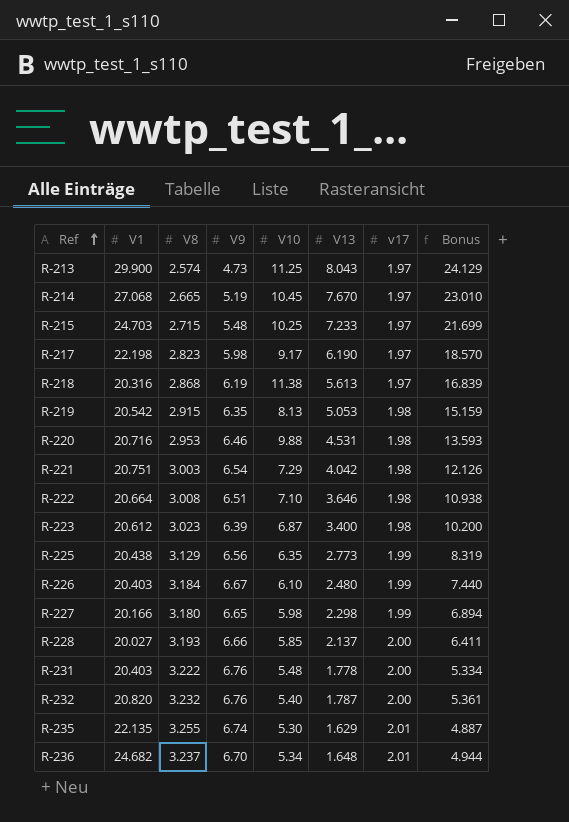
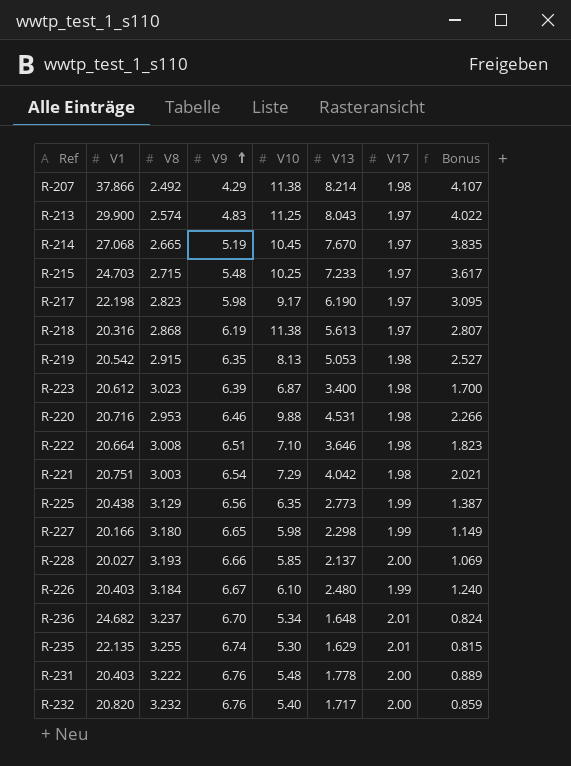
row order: Ref ascending -> V9 ascending
column name: v17 -> V17
column Bonus | formula: [V13] * 3 -> [V13] * 0.5
row R-207: none -> 37.866 | 2.492 | 4.29 | 11.38 | 8.214 | 1.98 | 4.107
R-213 | V9: 4.73 -> 4.83
R-232 | V13: 1.787 -> 1.717

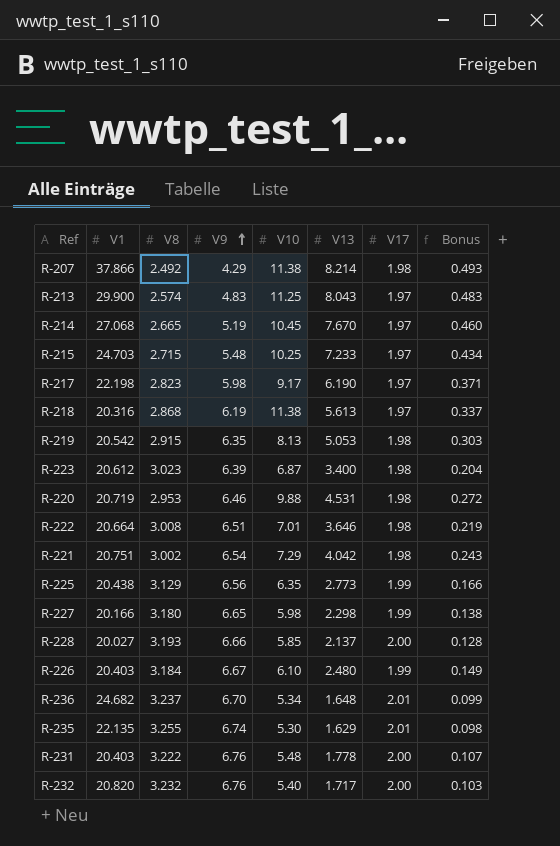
column Bonus | formula: [V13] * 0.5 -> [V13] * 0.06
R-220 | V1: 20.716 -> 20.719
R-222 | V10: 7.10 -> 7.01
R-221 | V8: 3.003 -> 3.002

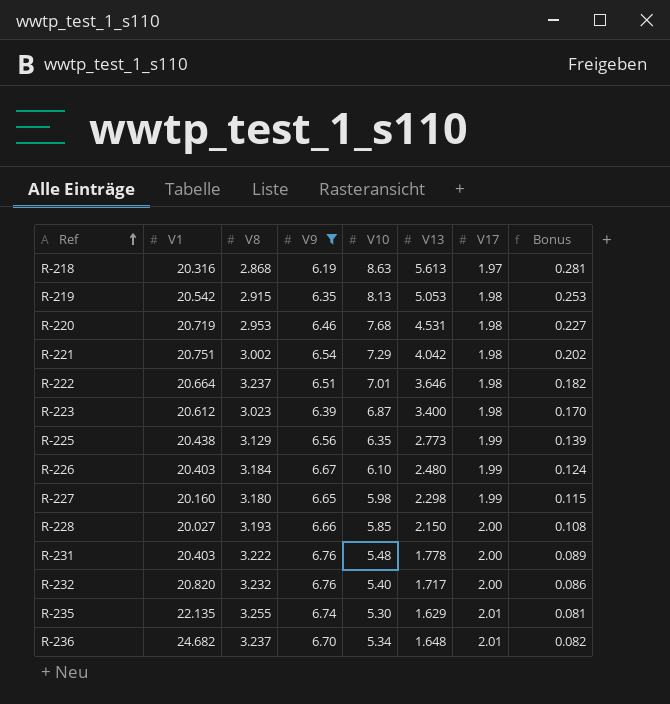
filter: none -> V9 >= 6.19
row order: V9 ascending -> Ref ascending
column Bonus | formula: [V13] * 0.06 -> [V13] * 0.05
R-218 | V10: 11.38 -> 8.63
R-220 | V10: 9.88 -> 7.68
R-222 | V8: 3.008 -> 3.237
R-227 | V1: 20.166 -> 20.160
R-228 | V13: 2.137 -> 2.150

